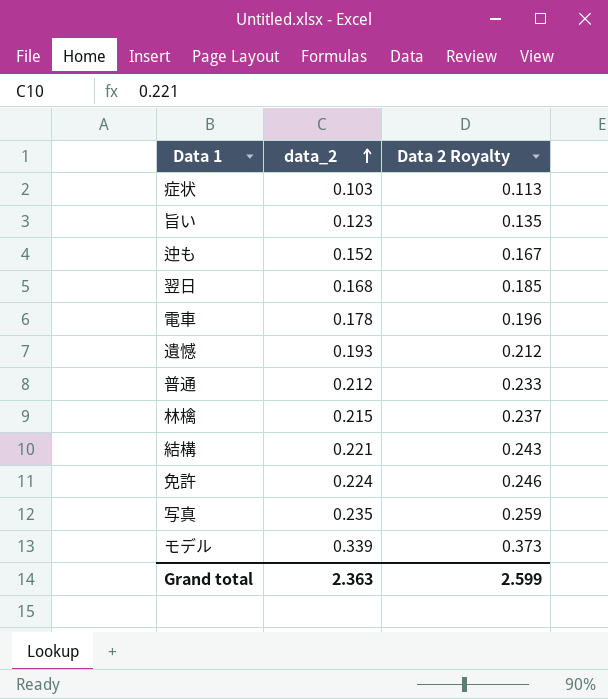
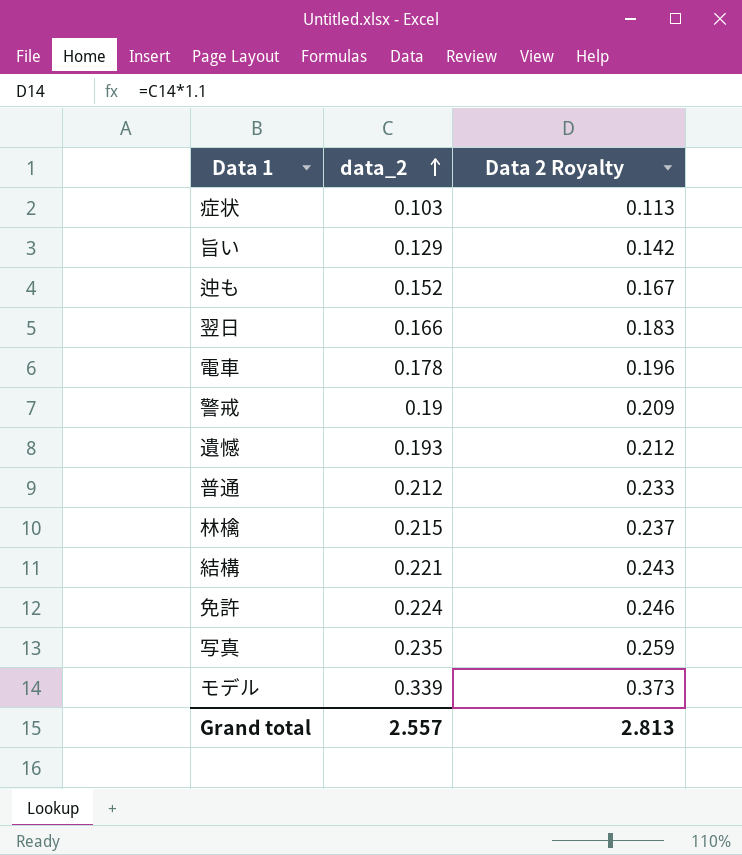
旨い | data_2: 0.123 -> 0.129
旨い | Data 2 Royalty: 0.135 -> 0.142
翌日 | data_2: 0.168 -> 0.166
翌日 | Data 2 Royalty: 0.185 -> 0.183
row 警戒: none -> 0.19 | 0.209
Grand total | data_2: 2.363 -> 2.557
Grand total | Data 2 Royalty: 2.599 -> 2.813

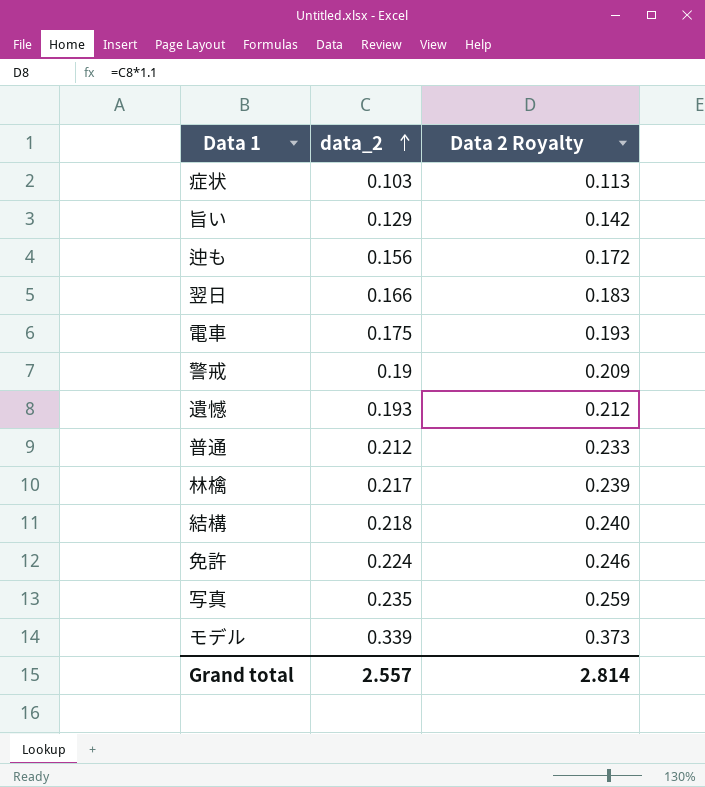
迚も | data_2: 0.152 -> 0.156
迚も | Data 2 Royalty: 0.167 -> 0.172
電車 | data_2: 0.178 -> 0.175
電車 | Data 2 Royalty: 0.196 -> 0.193
林檎 | data_2: 0.215 -> 0.217
林檎 | Data 2 Royalty: 0.237 -> 0.239
結構 | data_2: 0.221 -> 0.218
結構 | Data 2 Royalty: 0.243 -> 0.240
Grand total | Data 2 Royalty: 2.813 -> 2.814

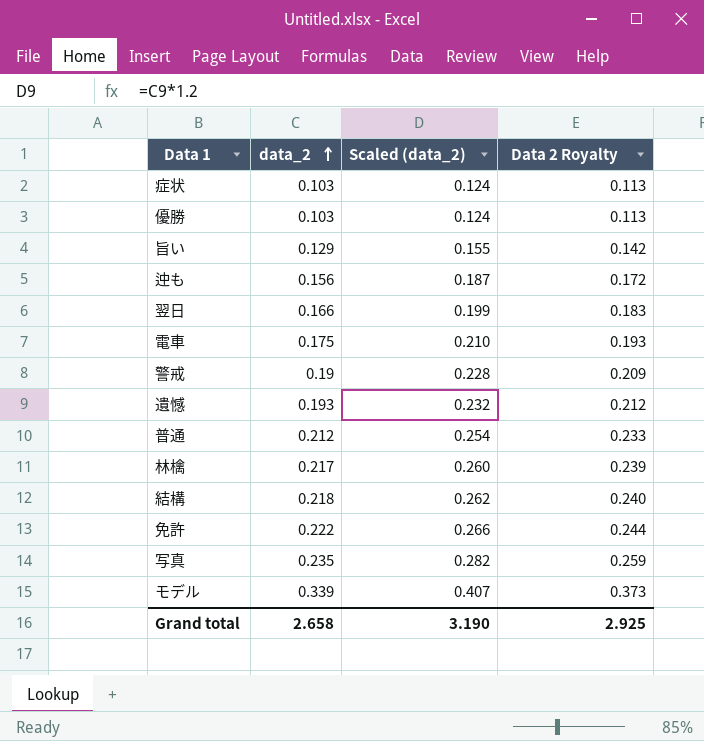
column Scaled (data_2) | formula: none -> [data_2] * 1.2
row 優勝: none -> 0.103 | 0.124 | 0.113
免許 | data_2: 0.224 -> 0.222
免許 | Data 2 Royalty: 0.246 -> 0.244
Grand total | data_2: 2.557 -> 2.658
Grand total | Data 2 Royalty: 2.814 -> 2.925

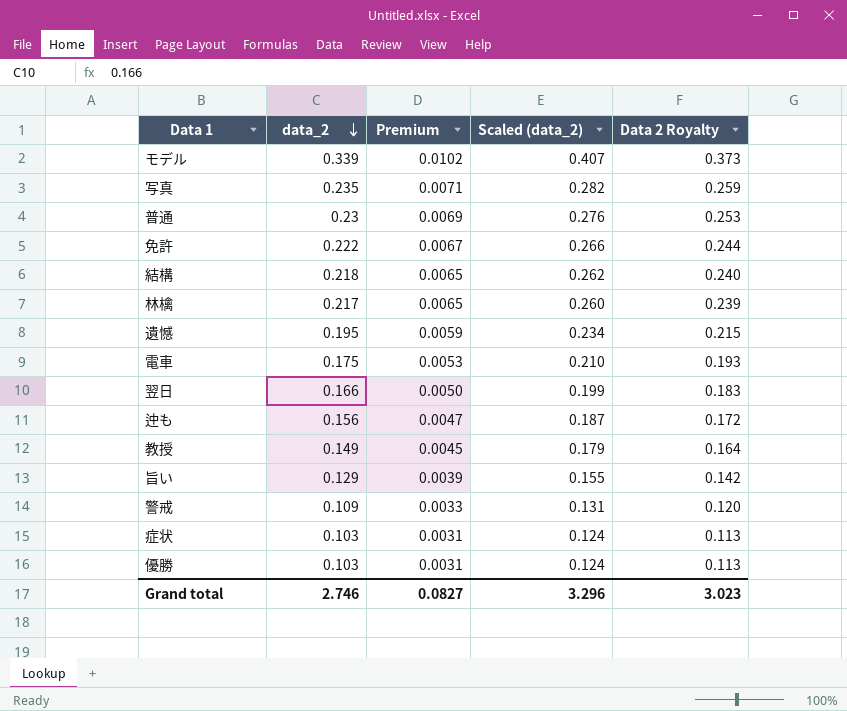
row order: data_2 ascending -> data_2 descending
column Premium | formula: none -> [data_2] * 0.03
普通 | data_2: 0.212 -> 0.23
普通 | Scaled (data_2): 0.254 -> 0.276
普通 | Data 2 Royalty: 0.233 -> 0.253
遺憾 | data_2: 0.193 -> 0.195
遺憾 | Scaled (data_2): 0.232 -> 0.234
遺憾 | Data 2 Royalty: 0.212 -> 0.215
row 教授: none -> 0.149 | 0.0045 | 0.179 | 0.164
警戒 | data_2: 0.19 -> 0.109
警戒 | Scaled (data_2): 0.228 -> 0.131
警戒 | Data 2 Royalty: 0.209 -> 0.120
Grand total | data_2: 2.658 -> 2.746
Grand total | Scaled (data_2): 3.190 -> 3.296
Grand total | Data 2 Royalty: 2.925 -> 3.023

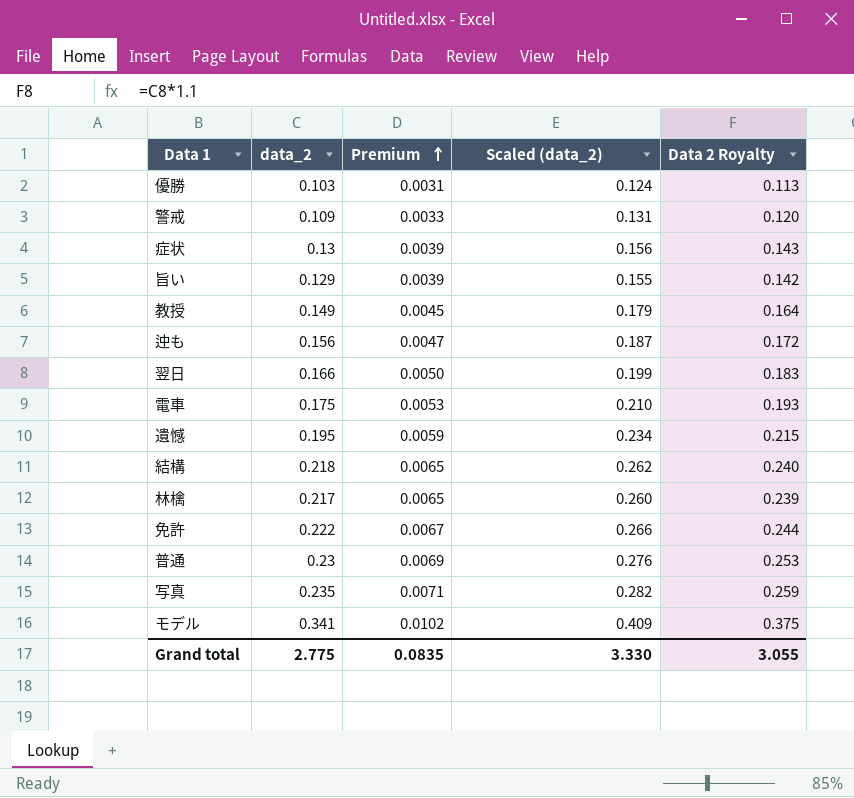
row order: data_2 descending -> Premium ascending
症状 | data_2: 0.103 -> 0.13
症状 | Premium: 0.0031 -> 0.0039
症状 | Scaled (data_2): 0.124 -> 0.156
症状 | Data 2 Royalty: 0.113 -> 0.143
モデル | data_2: 0.339 -> 0.341
モデル | Scaled (data_2): 0.407 -> 0.409
モデル | Data 2 Royalty: 0.373 -> 0.375
Grand total | data_2: 2.746 -> 2.775
Grand total | Premium: 0.0827 -> 0.0835
Grand total | Scaled (data_2): 3.296 -> 3.330
Grand total | Data 2 Royalty: 3.023 -> 3.055

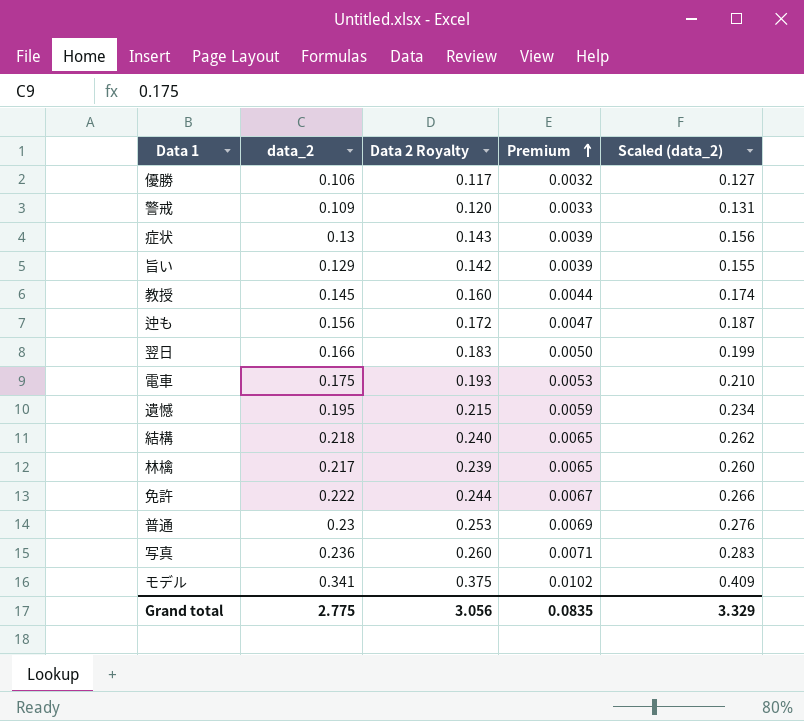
column Data 2 Royalty | position: 5 -> 3
優勝 | data_2: 0.103 -> 0.106
優勝 | Data 2 Royalty: 0.113 -> 0.117
優勝 | Premium: 0.0031 -> 0.0032
優勝 | Scaled (data_2): 0.124 -> 0.127
教授 | data_2: 0.149 -> 0.145
教授 | Data 2 Royalty: 0.164 -> 0.160
教授 | Premium: 0.0045 -> 0.0044
教授 | Scaled (data_2): 0.179 -> 0.174
写真 | data_2: 0.235 -> 0.236
写真 | Data 2 Royalty: 0.259 -> 0.260
写真 | Scaled (data_2): 0.282 -> 0.283
Grand total | Data 2 Royalty: 3.055 -> 3.056
Grand total | Scaled (data_2): 3.330 -> 3.329

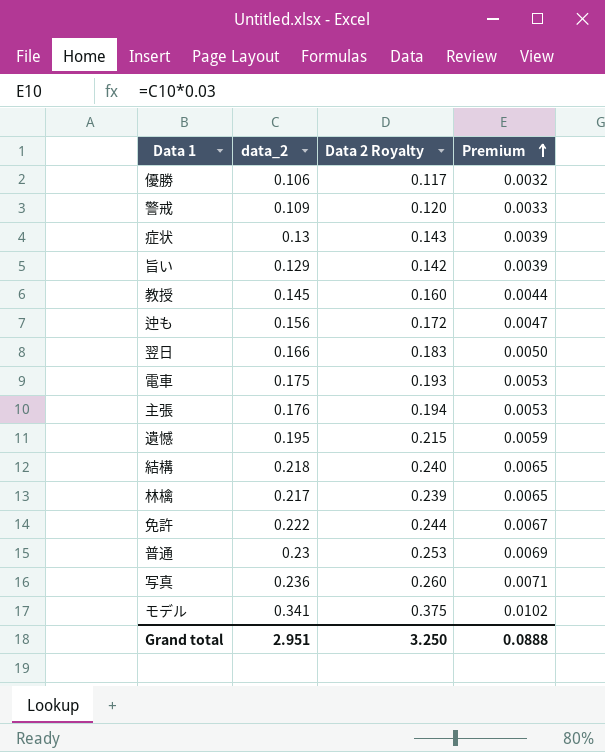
column Scaled (data_2) | formula: [data_2] * 1.2 -> none
row 主張: none -> 0.176 | 0.194 | 0.0053
Grand total | data_2: 2.775 -> 2.951
Grand total | Data 2 Royalty: 3.056 -> 3.250
Grand total | Premium: 0.0835 -> 0.0888

